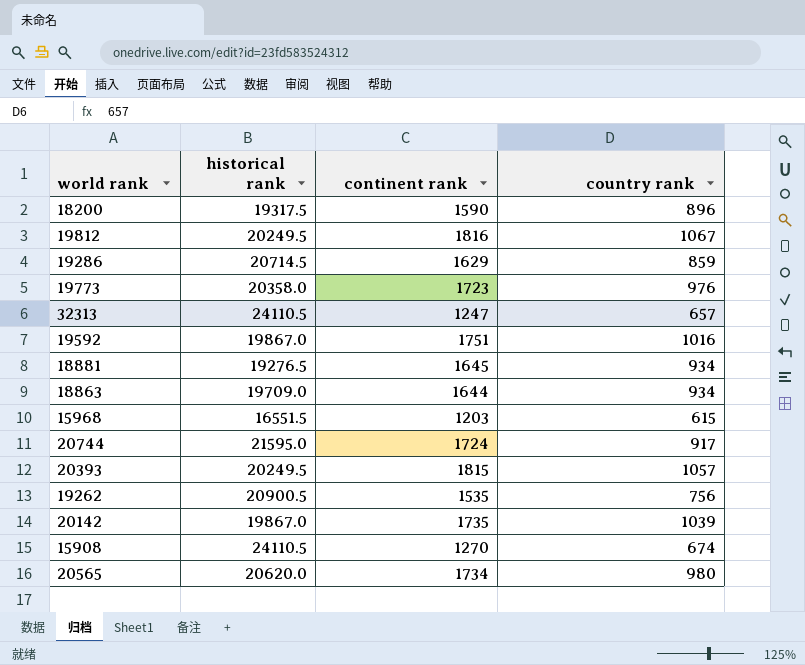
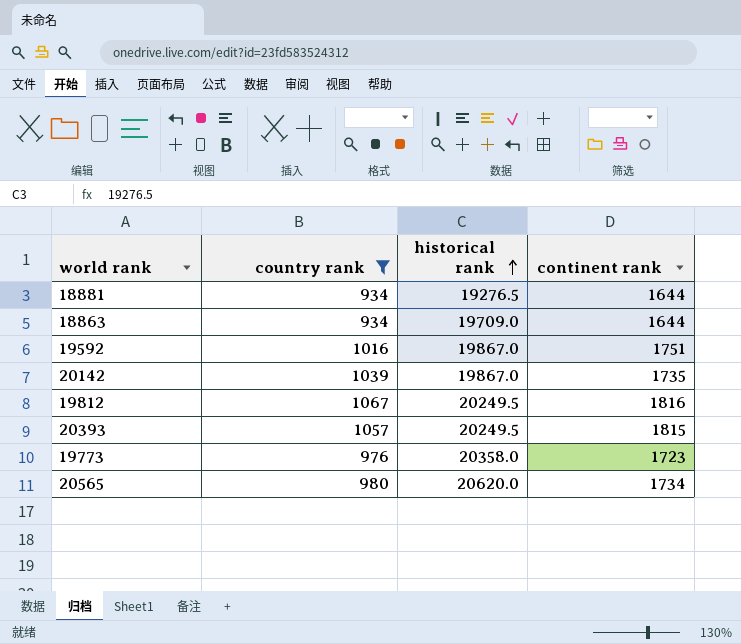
filter: none -> country rank >= 934
row order: none -> historical rank ascending
column country rank | position: 4 -> 2
18881 | continent rank: 1645 -> 1644

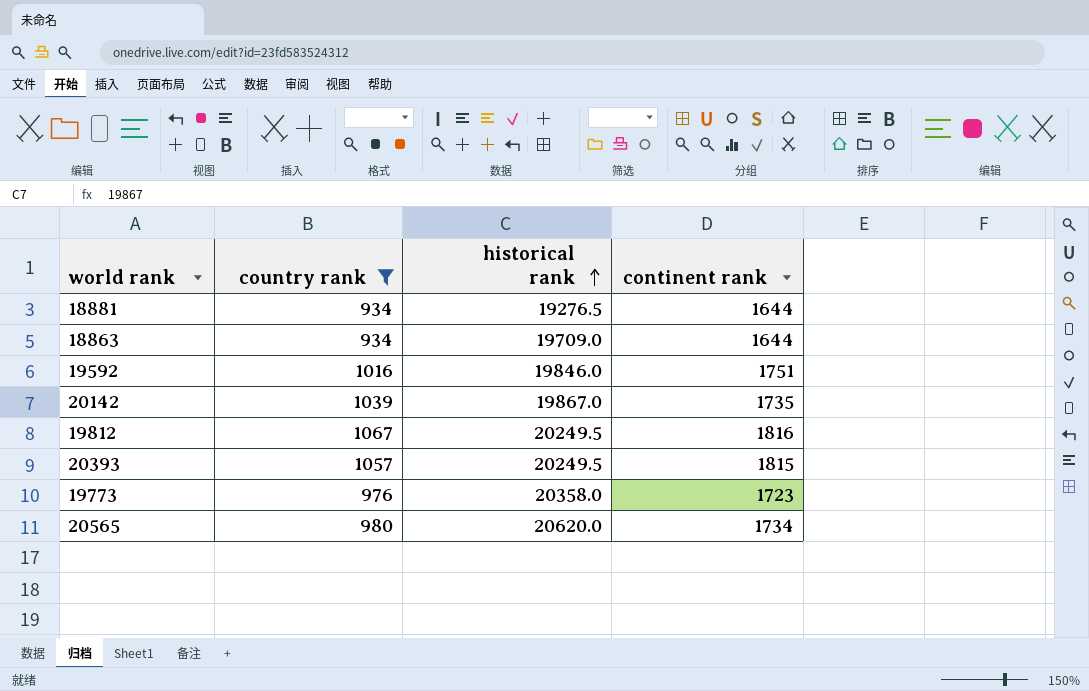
19592 | historical rank: 19867.0 -> 19846.0

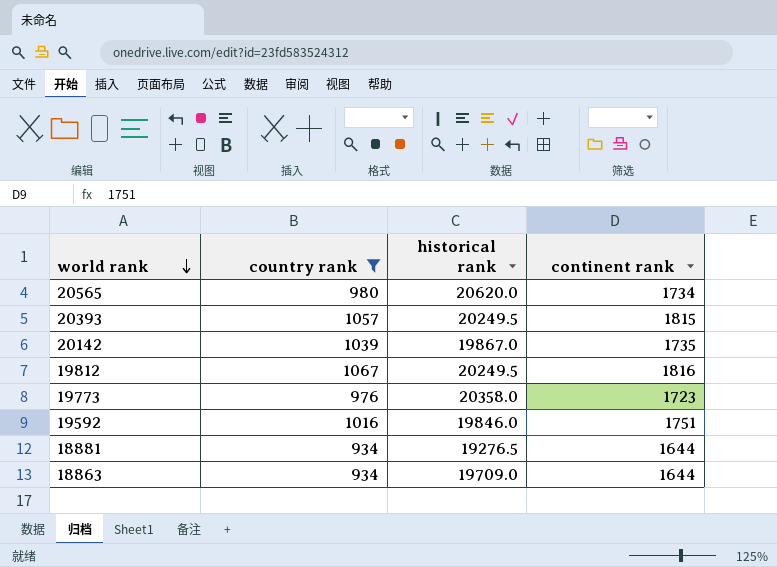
row order: historical rank ascending -> world rank descending

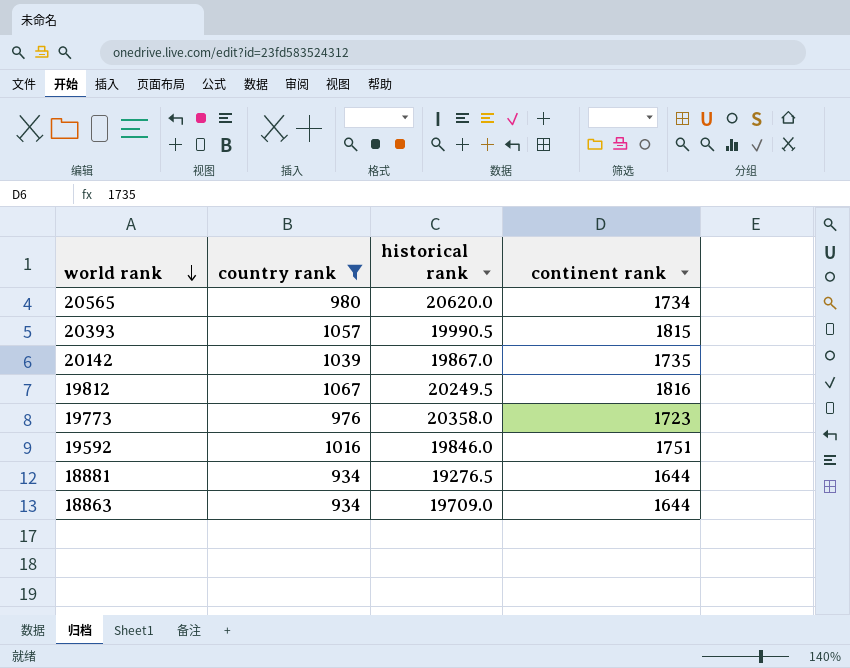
20393 | historical rank: 20249.5 -> 19990.5

